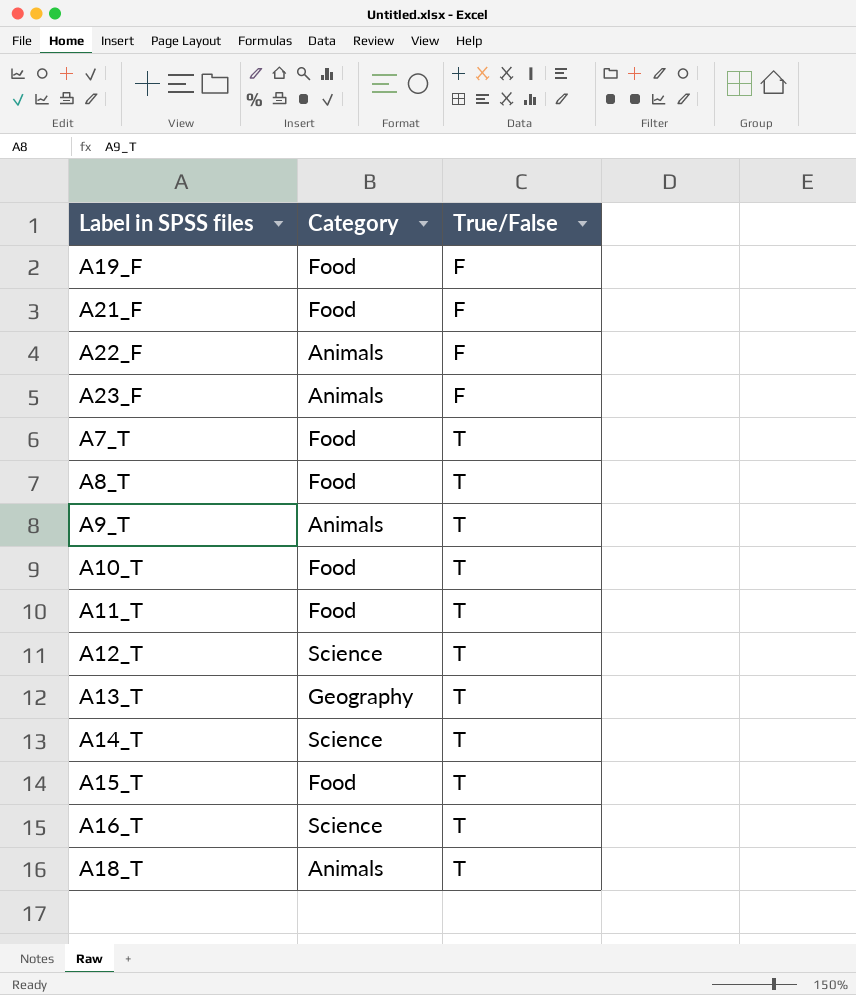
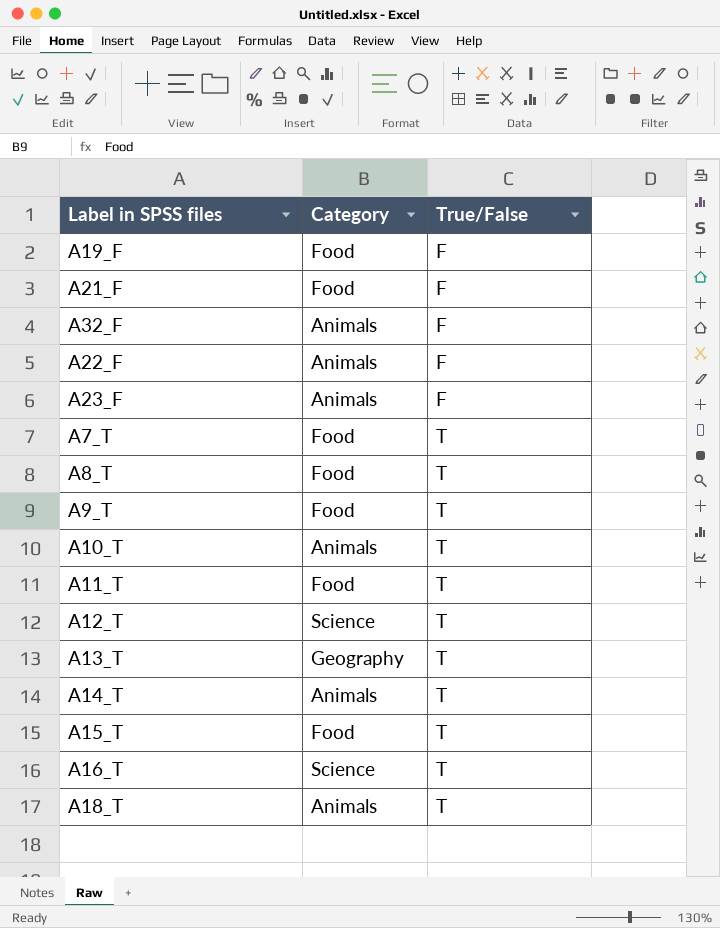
row A32_F: none -> Animals | F
A9_T | Category: Animals -> Food
A10_T | Category: Food -> Animals
A14_T | Category: Science -> Animals

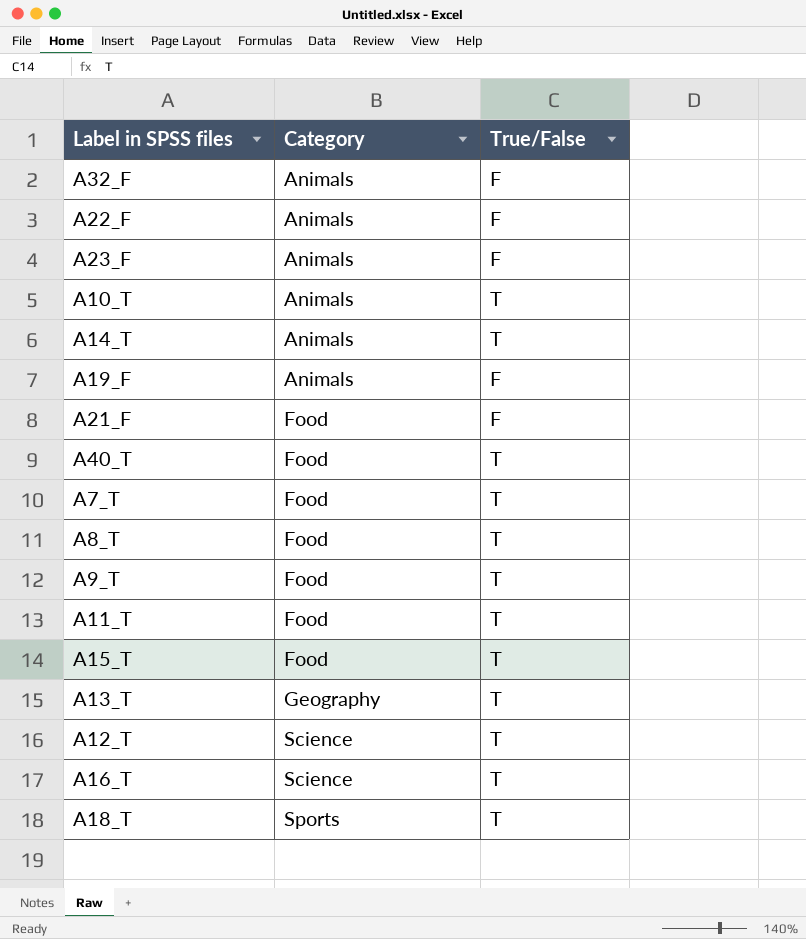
row order: True/False ascending -> Category ascending
A19_F | Category: Food -> Animals
row A40_T: none -> Food | T
A18_T | Category: Animals -> Sports

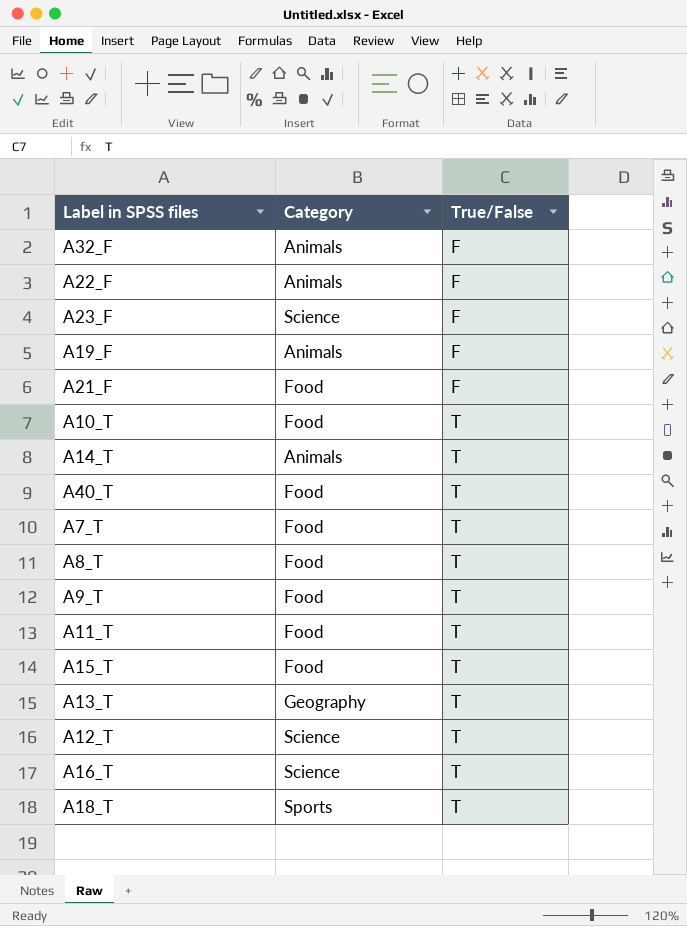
row order: Category ascending -> True/False ascending
A23_F | Category: Animals -> Science
A10_T | Category: Animals -> Food

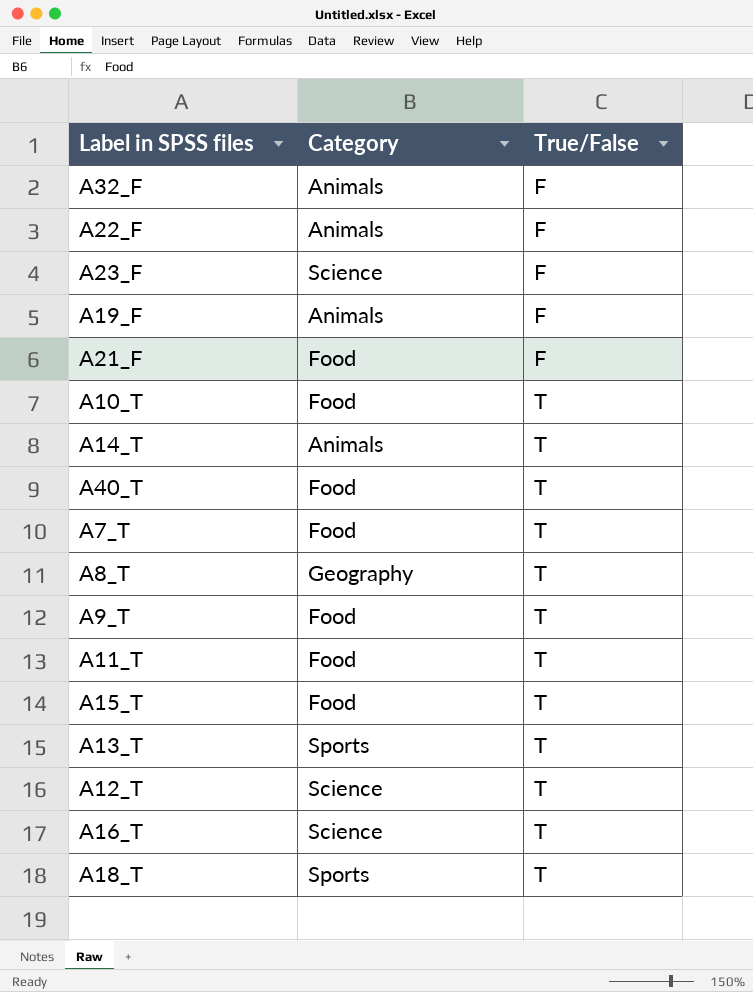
A8_T | Category: Food -> Geography
A13_T | Category: Geography -> Sports

